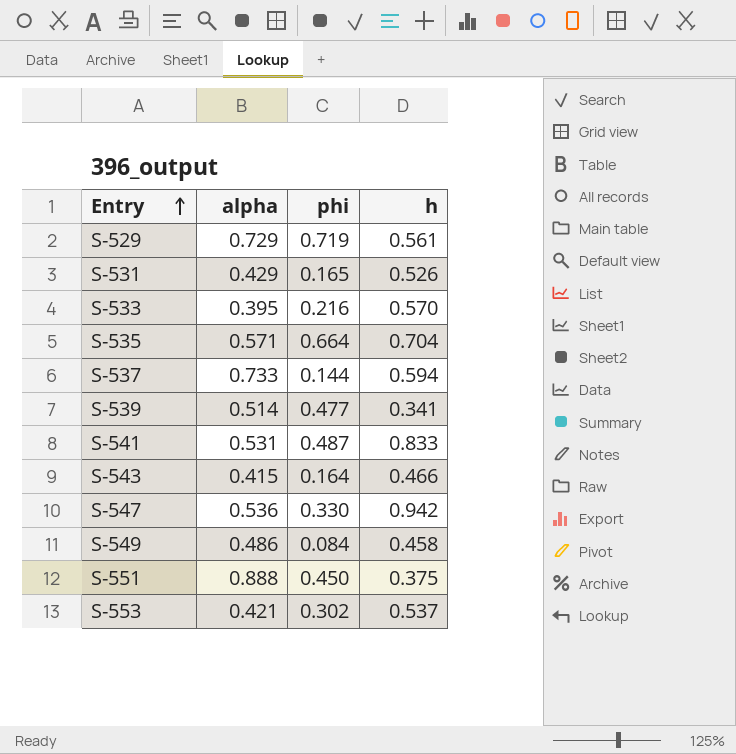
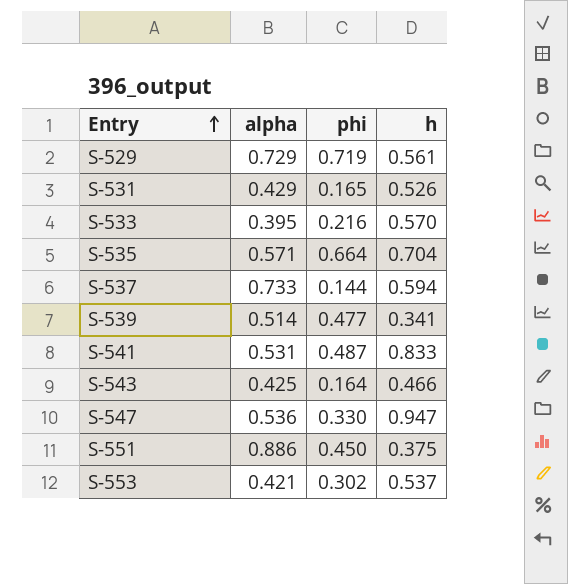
row S-549: 0.486 | 0.084 | 0.458 -> none
S-543 | alpha: 0.415 -> 0.425
S-547 | h: 0.942 -> 0.947
S-551 | alpha: 0.888 -> 0.886

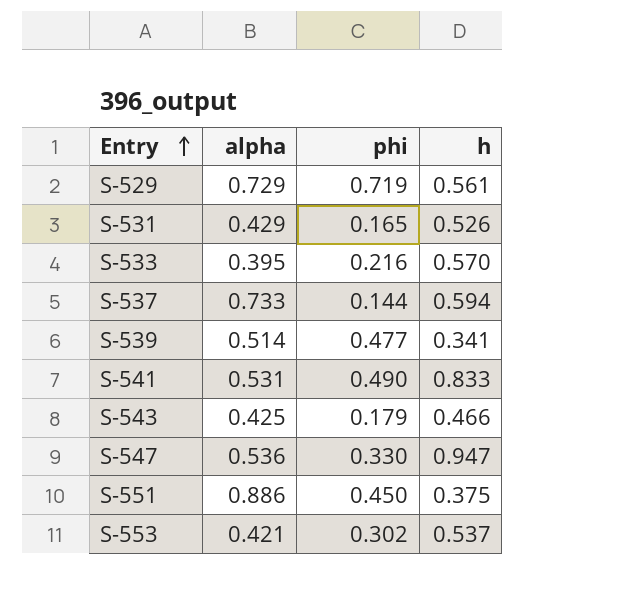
row S-535: 0.571 | 0.664 | 0.704 -> none
S-541 | phi: 0.487 -> 0.490
S-543 | phi: 0.164 -> 0.179

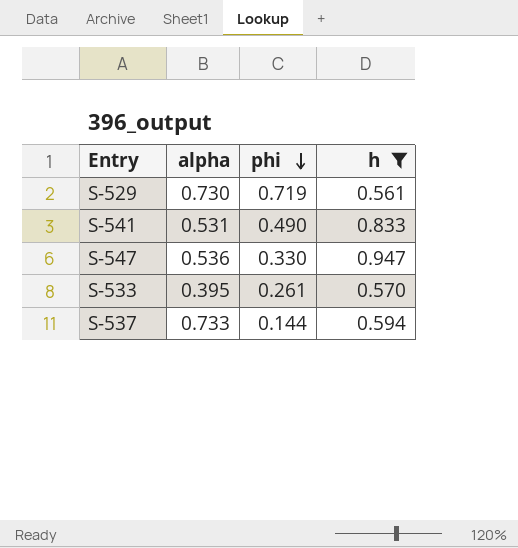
filter: none -> h >= 0.561
row order: Entry ascending -> phi descending
S-529 | alpha: 0.729 -> 0.730
S-533 | phi: 0.216 -> 0.261

